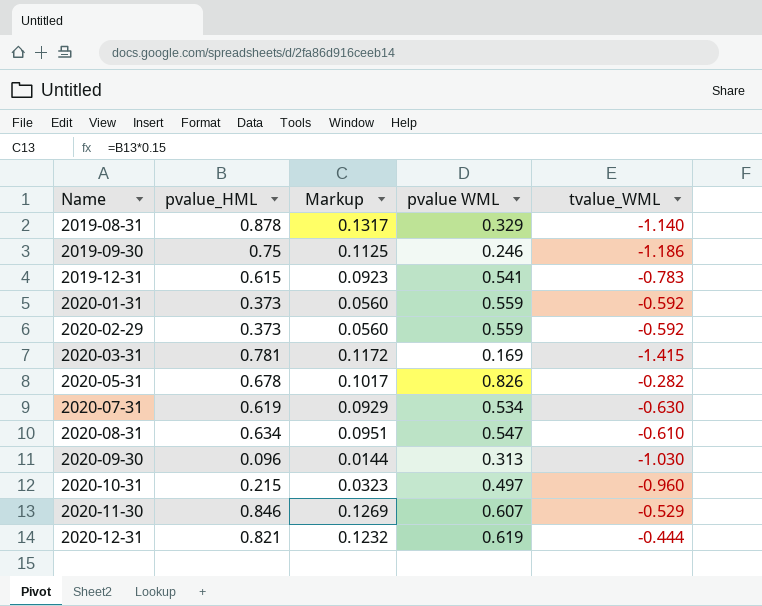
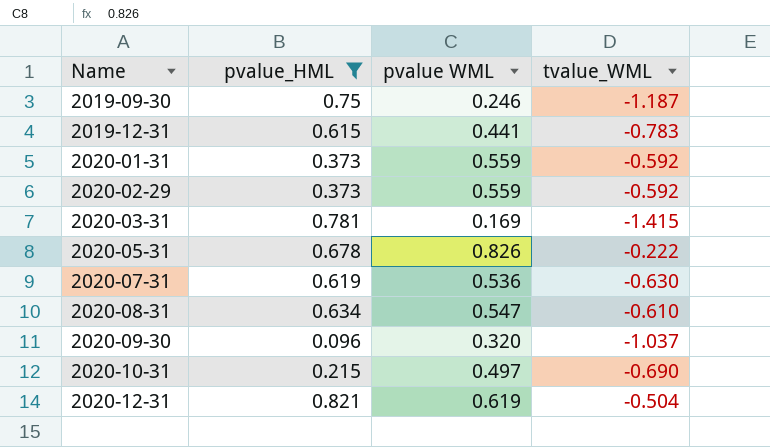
filter: none -> pvalue_HML <= 0.821
column Markup | formula: [pvalue_HML] * 0.15 -> none
2019-09-30 | tvalue_WML: -1.186 -> -1.187
2019-12-31 | pvalue WML: 0.541 -> 0.441
2020-05-31 | tvalue_WML: -0.282 -> -0.222
2020-07-31 | pvalue WML: 0.534 -> 0.536
2020-09-30 | pvalue WML: 0.313 -> 0.320
2020-09-30 | tvalue_WML: -1.030 -> -1.037
2020-10-31 | tvalue_WML: -0.960 -> -0.690
2020-12-31 | tvalue_WML: -0.444 -> -0.504

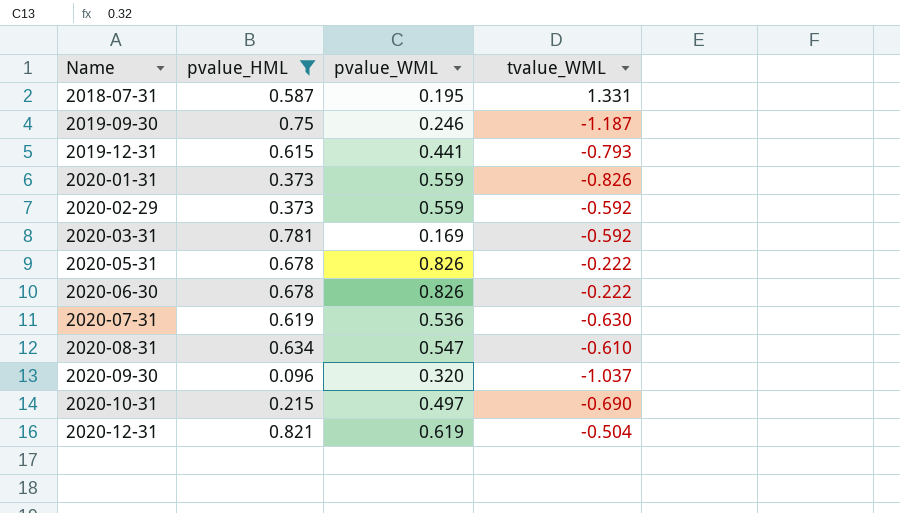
column name: pvalue WML -> pvalue_WML
row 2018-07-31: none -> 0.587 | 0.195 | 1.331
2019-12-31 | tvalue_WML: -0.783 -> -0.793
2020-01-31 | tvalue_WML: -0.592 -> -0.826
2020-03-31 | tvalue_WML: -1.415 -> -0.592
row 2020-06-30: none -> 0.678 | 0.826 | -0.222

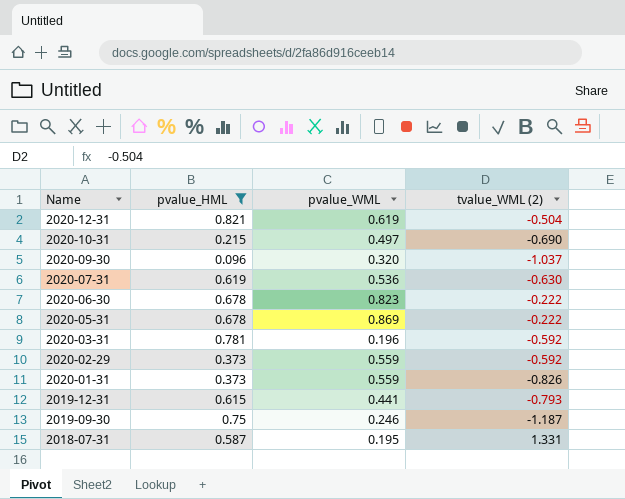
row order: Name ascending -> Name descending
column name: tvalue_WML -> tvalue_WML (2)
row 2020-08-31: 0.634 | 0.547 | -0.610 -> none
2020-06-30 | pvalue_WML: 0.826 -> 0.823
2020-05-31 | pvalue_WML: 0.826 -> 0.869
2020-03-31 | pvalue_WML: 0.169 -> 0.196

